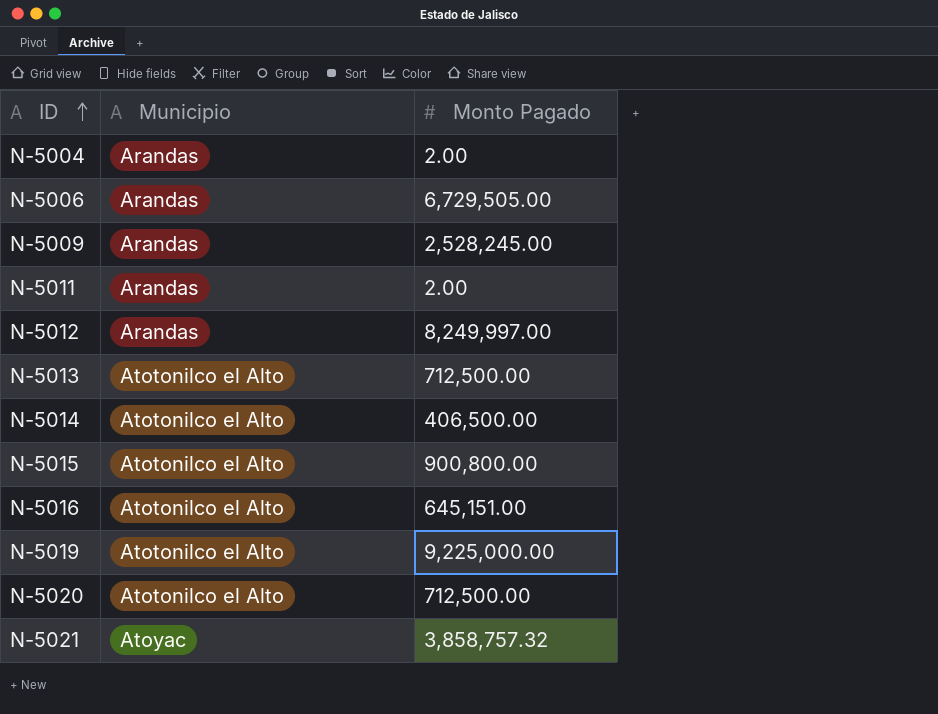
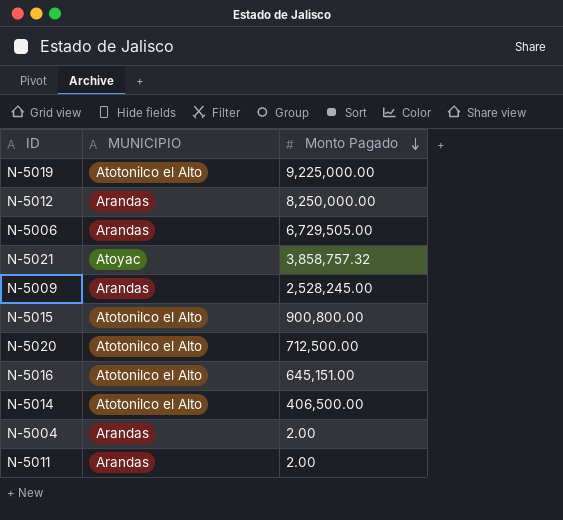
row order: ID ascending -> Monto Pagado descending
column name: Municipio -> MUNICIPIO
row N-5013: Atotonilco el Alto | 712,500.00 -> none
N-5012 | Monto Pagado: 8,249,997.00 -> 8,250,000.00

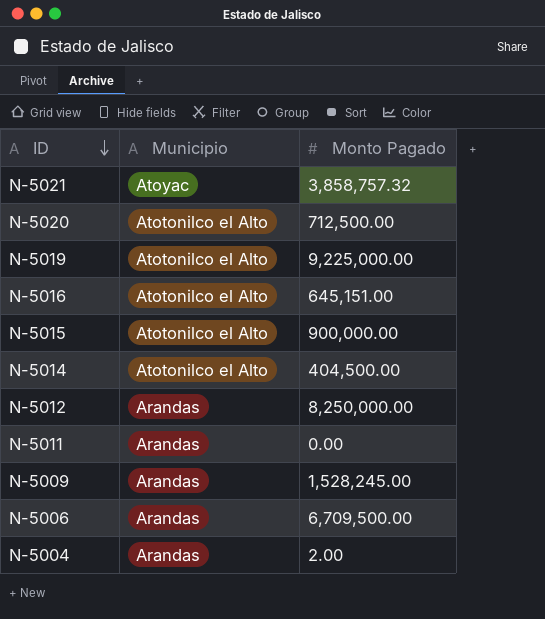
row order: Monto Pagado descending -> ID descending
column name: MUNICIPIO -> Municipio
N-5015 | Monto Pagado: 900,800.00 -> 900,000.00
N-5014 | Monto Pagado: 406,500.00 -> 404,500.00
N-5011 | Monto Pagado: 2.00 -> 0.00
N-5009 | Monto Pagado: 2,528,245.00 -> 1,528,245.00
N-5006 | Monto Pagado: 6,729,505.00 -> 6,709,500.00

